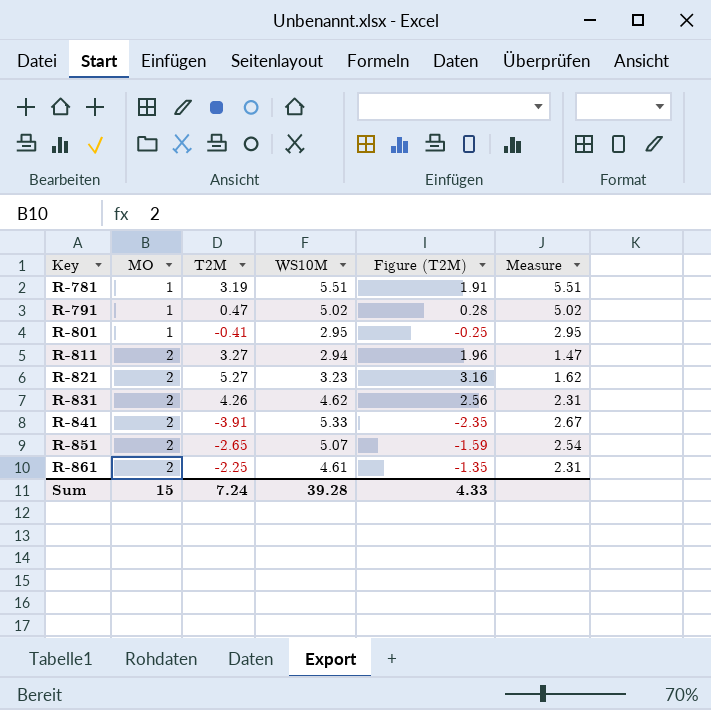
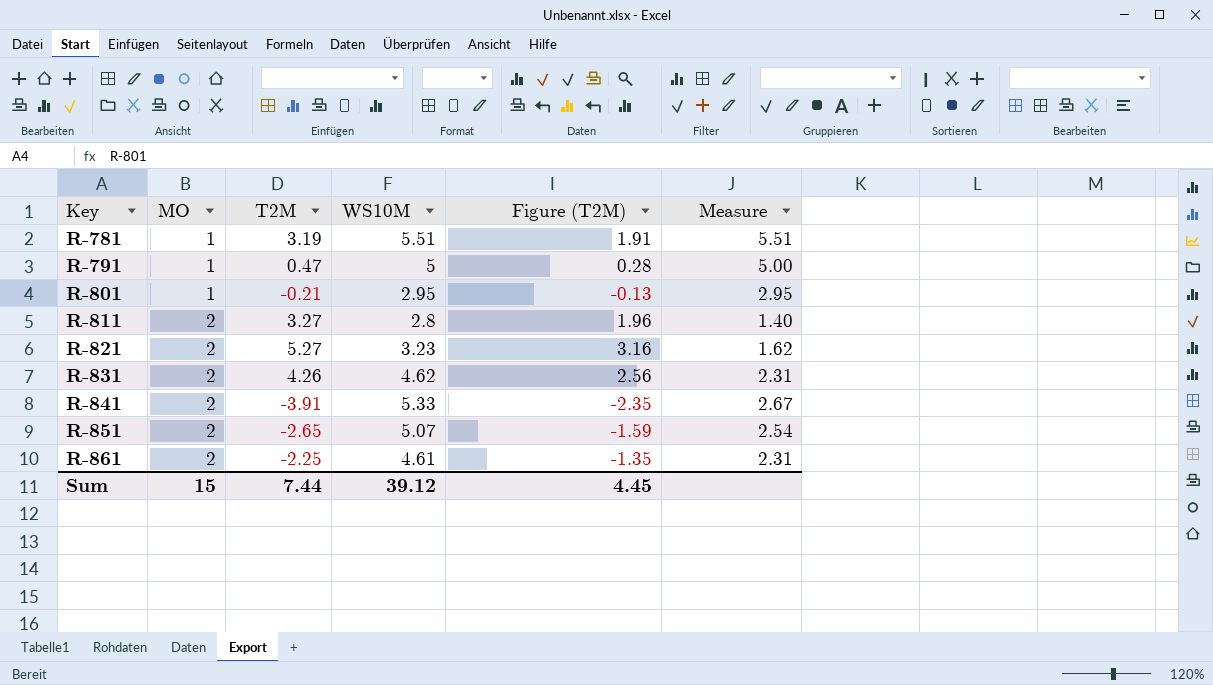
R-791 | WS10M: 5.02 -> 5
R-791 | Measure: 5.02 -> 5.00
R-801 | T2M: -0.41 -> -0.21
R-801 | Figure (T2M): -0.25 -> -0.13
R-811 | WS10M: 2.94 -> 2.8
R-811 | Measure: 1.47 -> 1.40
Sum | T2M: 7.24 -> 7.44
Sum | WS10M: 39.28 -> 39.12
Sum | Figure (T2M): 4.33 -> 4.45

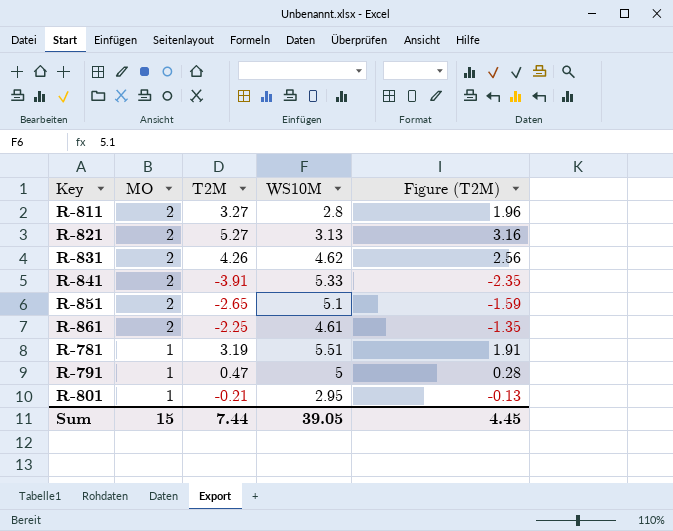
row order: Key ascending -> MO descending
column Measure | formula: [WS10M] / [MO] -> none
R-821 | WS10M: 3.23 -> 3.13
R-851 | WS10M: 5.07 -> 5.1
Sum | WS10M: 39.12 -> 39.05

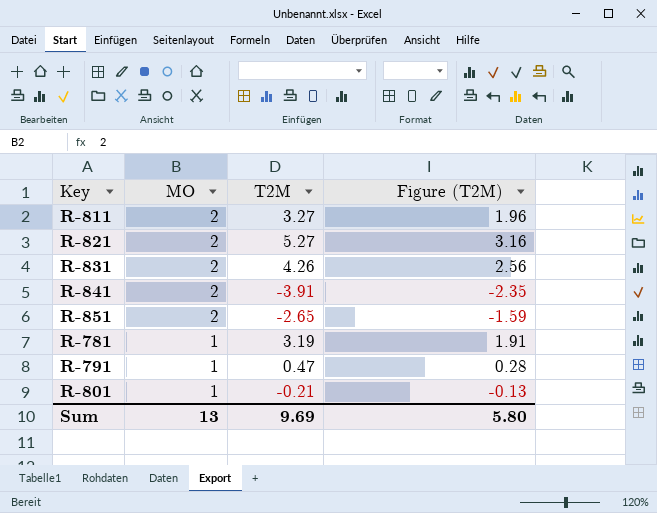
column WS10M | position: 4 -> none
row R-861: 2 | -2.25 | 4.61 | -1.35 -> none
Sum | MO: 15 -> 13
Sum | T2M: 7.44 -> 9.69
Sum | Figure (T2M): 4.45 -> 5.80

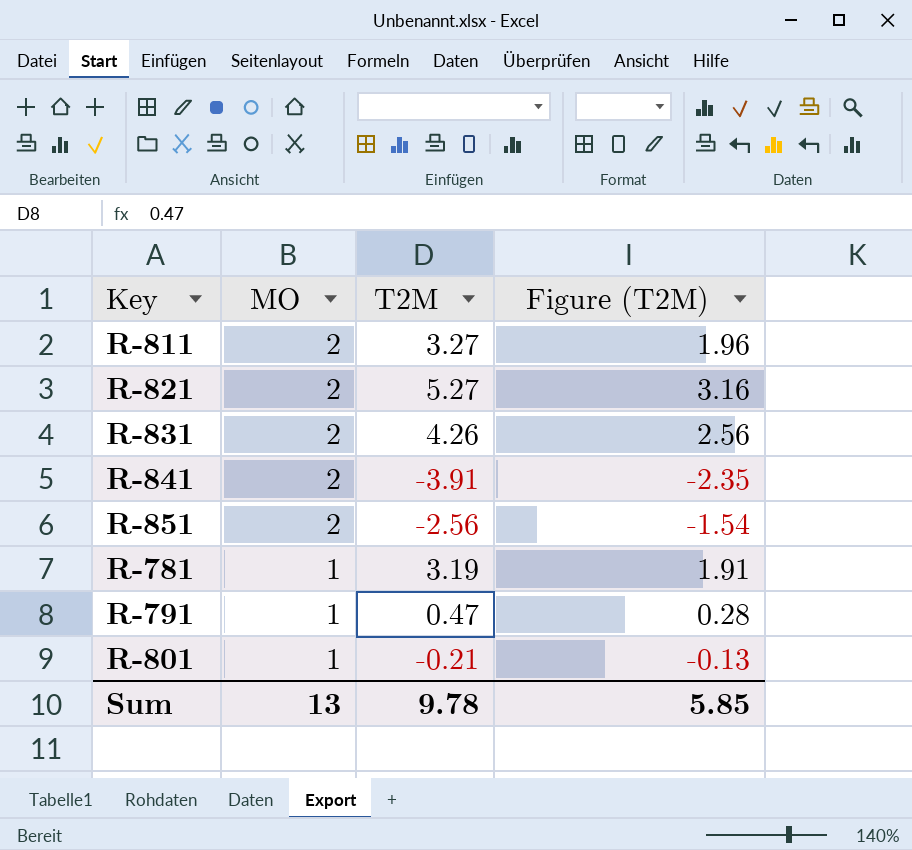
R-851 | T2M: -2.65 -> -2.56
R-851 | Figure (T2M): -1.59 -> -1.54
Sum | T2M: 9.69 -> 9.78
Sum | Figure (T2M): 5.80 -> 5.85

